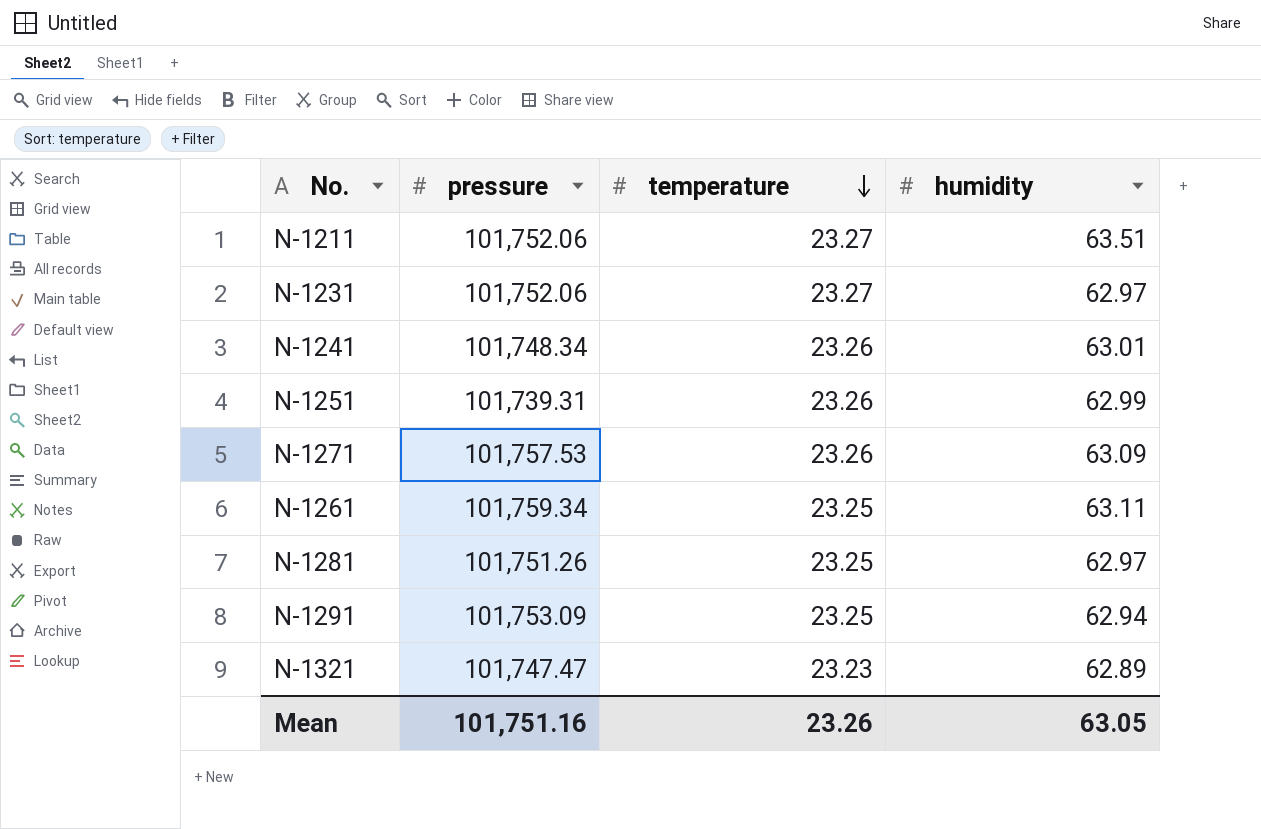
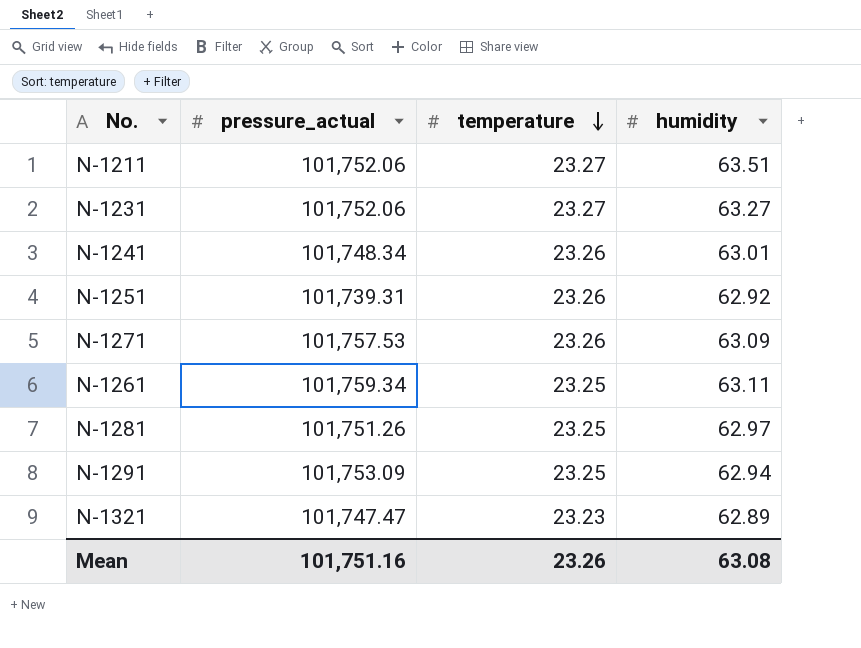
column name: pressure -> pressure_actual
N-1231 | humidity: 62.97 -> 63.27
N-1251 | humidity: 62.99 -> 62.92
Mean | humidity: 63.05 -> 63.08

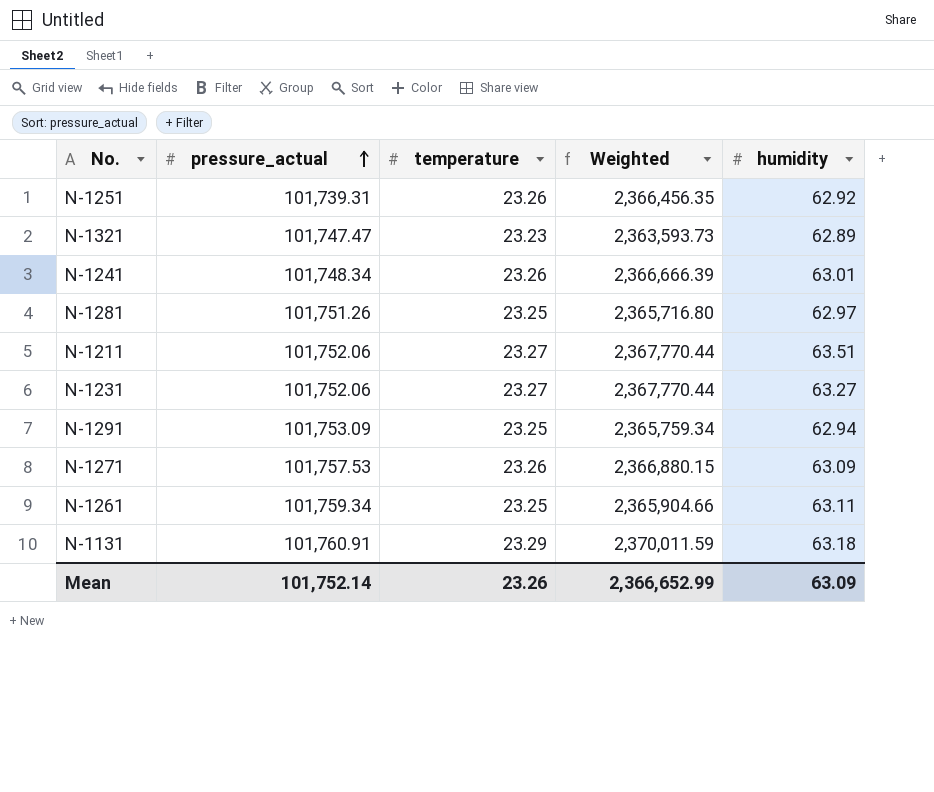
row order: temperature descending -> pressure_actual ascending
column Weighted | formula: none -> [pressure_actual] * [temperature]
row N-1131: none -> 101,760.91 | 23.29 | 2,370,011.59 | 63.18
Mean | pressure_actual: 101,751.16 -> 101,752.14
Mean | humidity: 63.08 -> 63.09

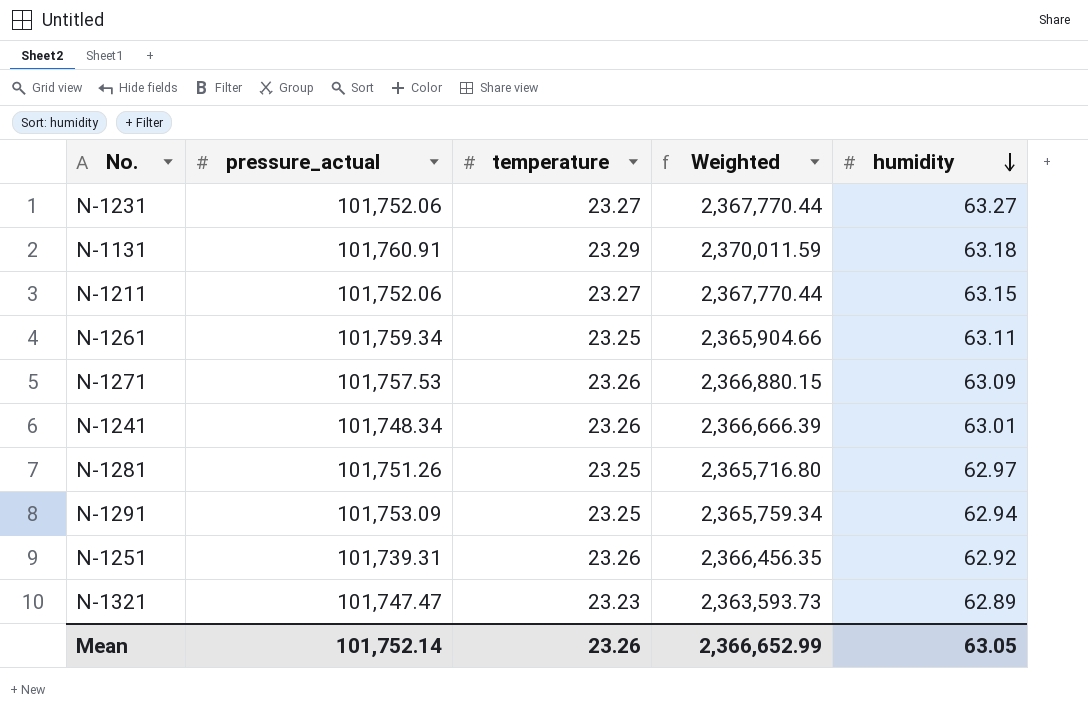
row order: pressure_actual ascending -> humidity descending
N-1211 | humidity: 63.51 -> 63.15
Mean | humidity: 63.09 -> 63.05

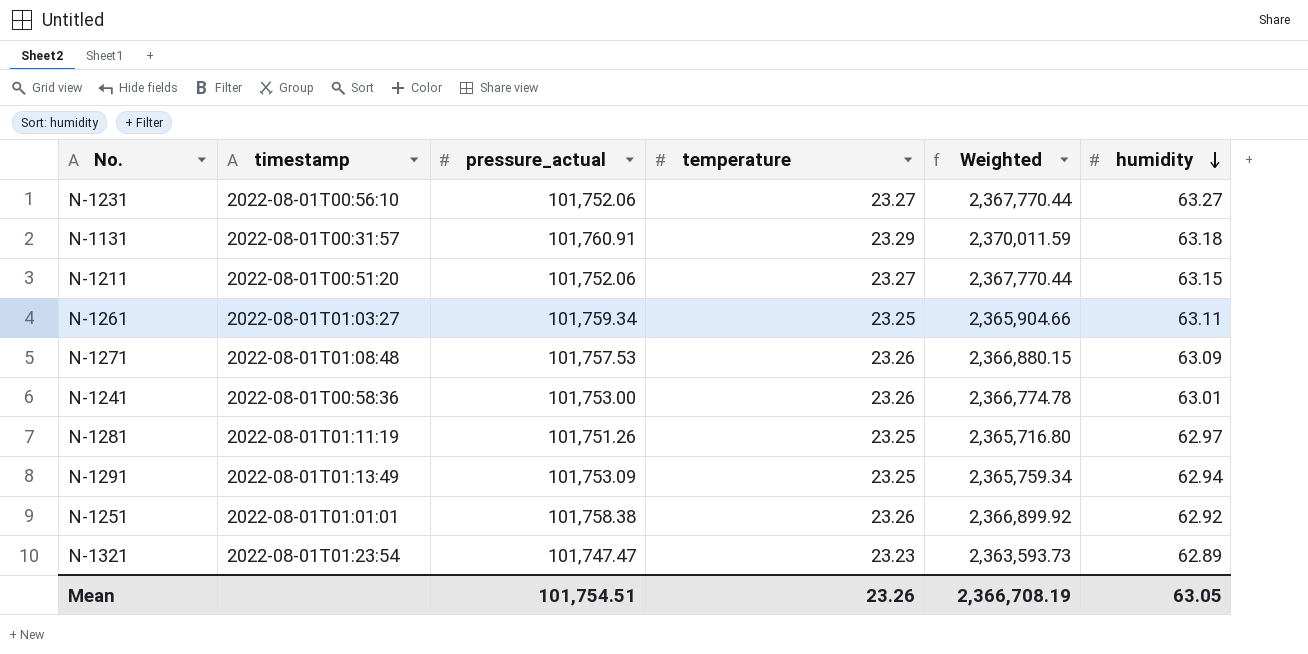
column timestamp | position: none -> 2
N-1241 | pressure_actual: 101,748.34 -> 101,753.00
N-1241 | Weighted: 2,366,666.39 -> 2,366,774.78
N-1251 | pressure_actual: 101,739.31 -> 101,758.38
N-1251 | Weighted: 2,366,456.35 -> 2,366,899.92
Mean | pressure_actual: 101,752.14 -> 101,754.51
Mean | Weighted: 2,366,652.99 -> 2,366,708.19

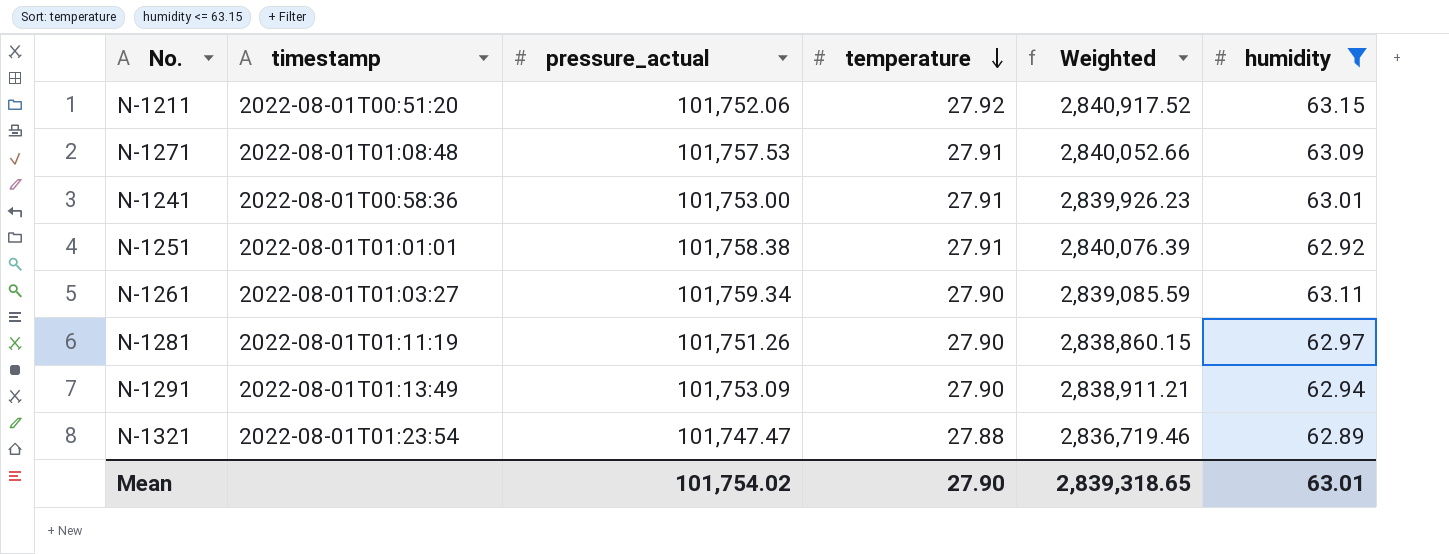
filter: none -> humidity <= 63.15
row order: humidity descending -> temperature descending
N-1211 | temperature: 23.27 -> 27.92
N-1211 | Weighted: 2,367,770.44 -> 2,840,917.52
N-1271 | temperature: 23.26 -> 27.91
N-1271 | Weighted: 2,366,880.15 -> 2,840,052.66
N-1241 | temperature: 23.26 -> 27.91
N-1241 | Weighted: 2,366,774.78 -> 2,839,926.23
N-1251 | temperature: 23.26 -> 27.91
N-1251 | Weighted: 2,366,899.92 -> 2,840,076.39
N-1261 | temperature: 23.25 -> 27.90
N-1261 | Weighted: 2,365,904.66 -> 2,839,085.59
N-1281 | temperature: 23.25 -> 27.90
N-1281 | Weighted: 2,365,716.80 -> 2,838,860.15
N-1291 | temperature: 23.25 -> 27.90
N-1291 | Weighted: 2,365,759.34 -> 2,838,911.21
N-1321 | temperature: 23.23 -> 27.88
N-1321 | Weighted: 2,363,593.73 -> 2,836,719.46
Mean | pressure_actual: 101,754.51 -> 101,754.02
Mean | temperature: 23.26 -> 27.90
Mean | Weighted: 2,366,708.19 -> 2,839,318.65
Mean | humidity: 63.05 -> 63.01

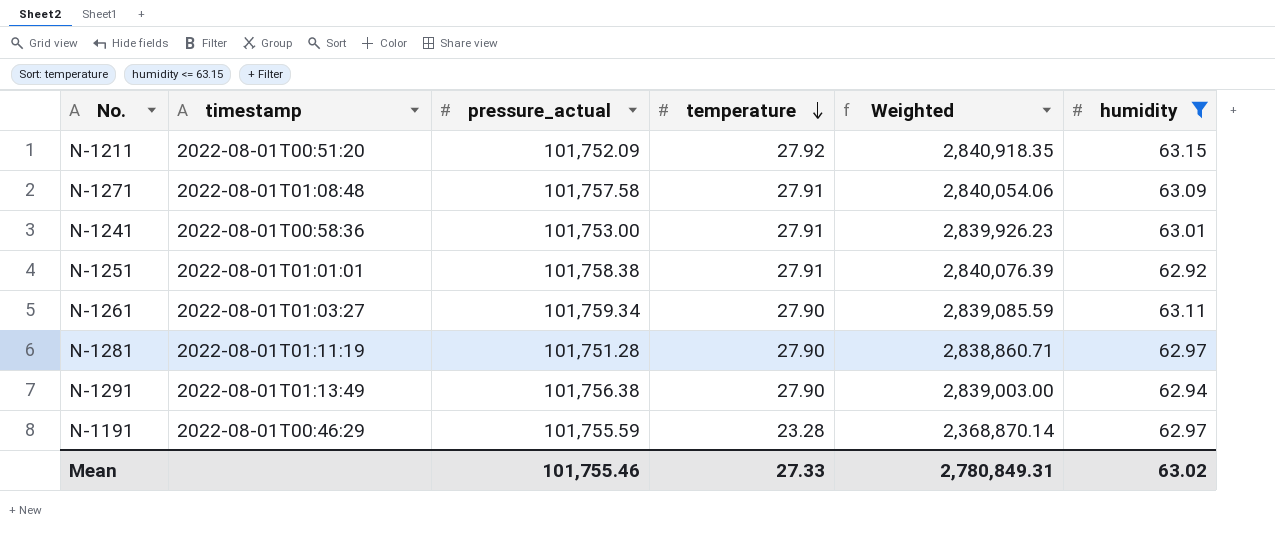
row N-1321: 2022-08-01T01:23:54 | 101,747.47 | 27.88 | 2,836,719.46 | 62.89 -> none
N-1211 | pressure_actual: 101,752.06 -> 101,752.09
N-1211 | Weighted: 2,840,917.52 -> 2,840,918.35
N-1271 | pressure_actual: 101,757.53 -> 101,757.58
N-1271 | Weighted: 2,840,052.66 -> 2,840,054.06
N-1281 | pressure_actual: 101,751.26 -> 101,751.28
N-1281 | Weighted: 2,838,860.15 -> 2,838,860.71
N-1291 | pressure_actual: 101,753.09 -> 101,756.38
N-1291 | Weighted: 2,838,911.21 -> 2,839,003.00
row N-1191: none -> 2022-08-01T00:46:29 | 101,755.59 | 23.28 | 2,368,870.14 | 62.97
Mean | pressure_actual: 101,754.02 -> 101,755.46
Mean | temperature: 27.90 -> 27.33
Mean | Weighted: 2,839,318.65 -> 2,780,849.31
Mean | humidity: 63.01 -> 63.02

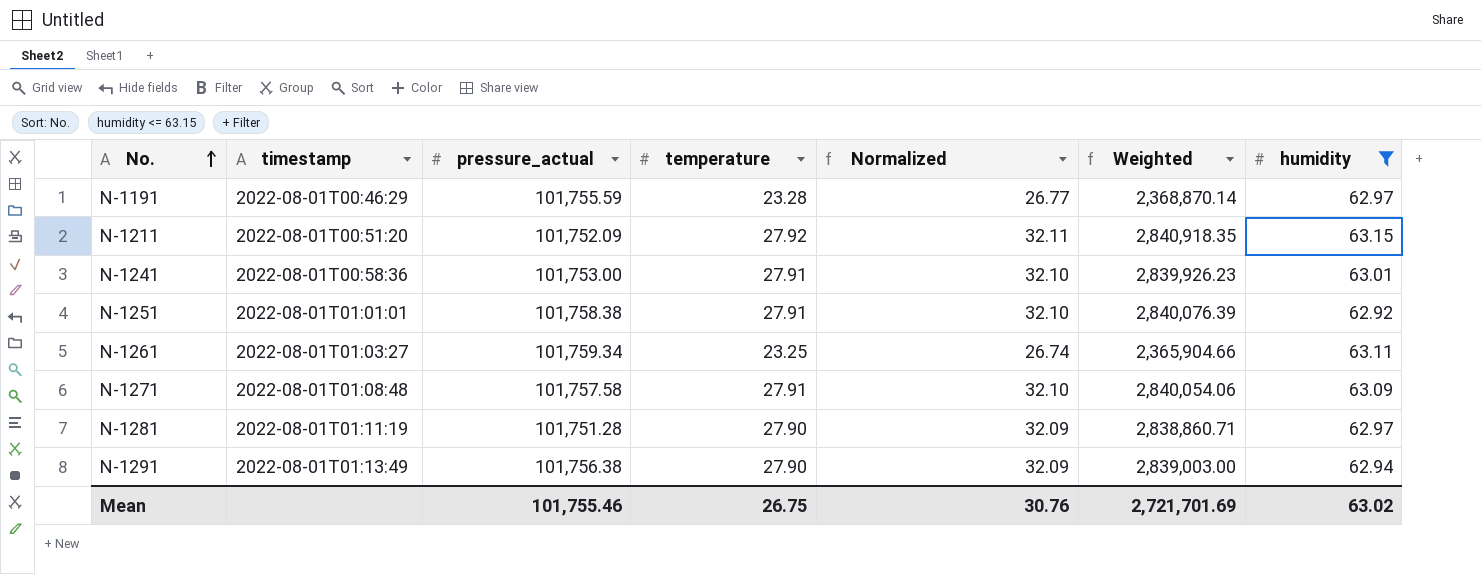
row order: temperature descending -> No. ascending
column Normalized | formula: none -> [temperature] * 1.15
N-1261 | temperature: 27.90 -> 23.25
N-1261 | Weighted: 2,839,085.59 -> 2,365,904.66
Mean | temperature: 27.33 -> 26.75
Mean | Weighted: 2,780,849.31 -> 2,721,701.69

